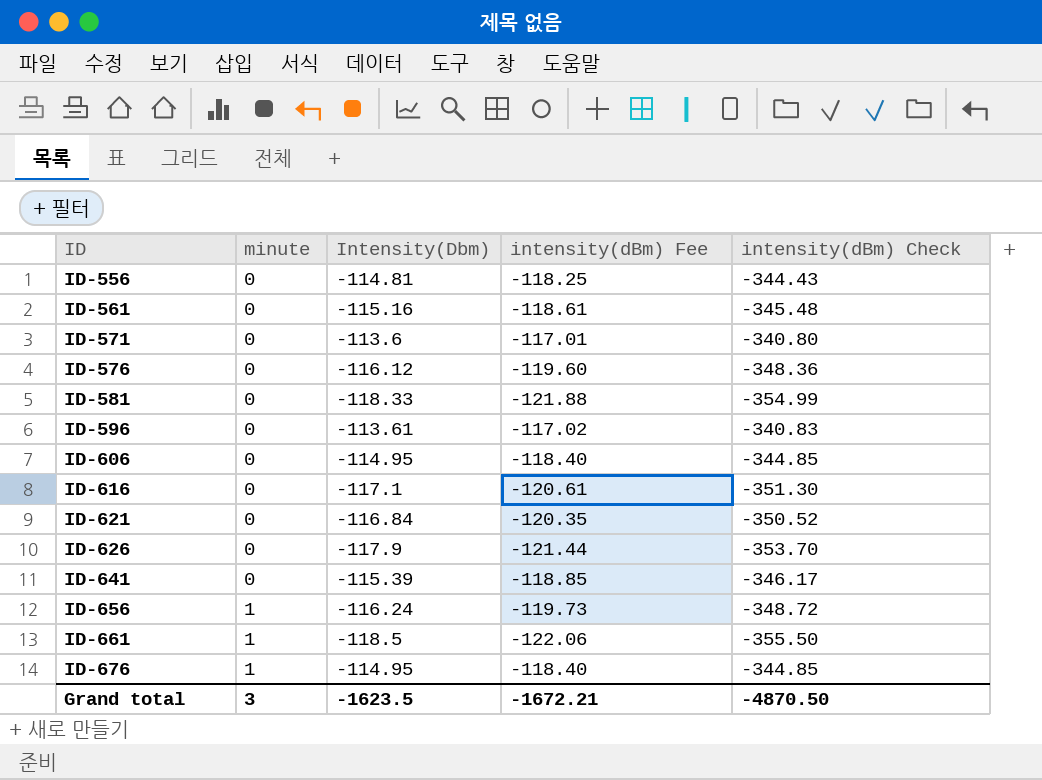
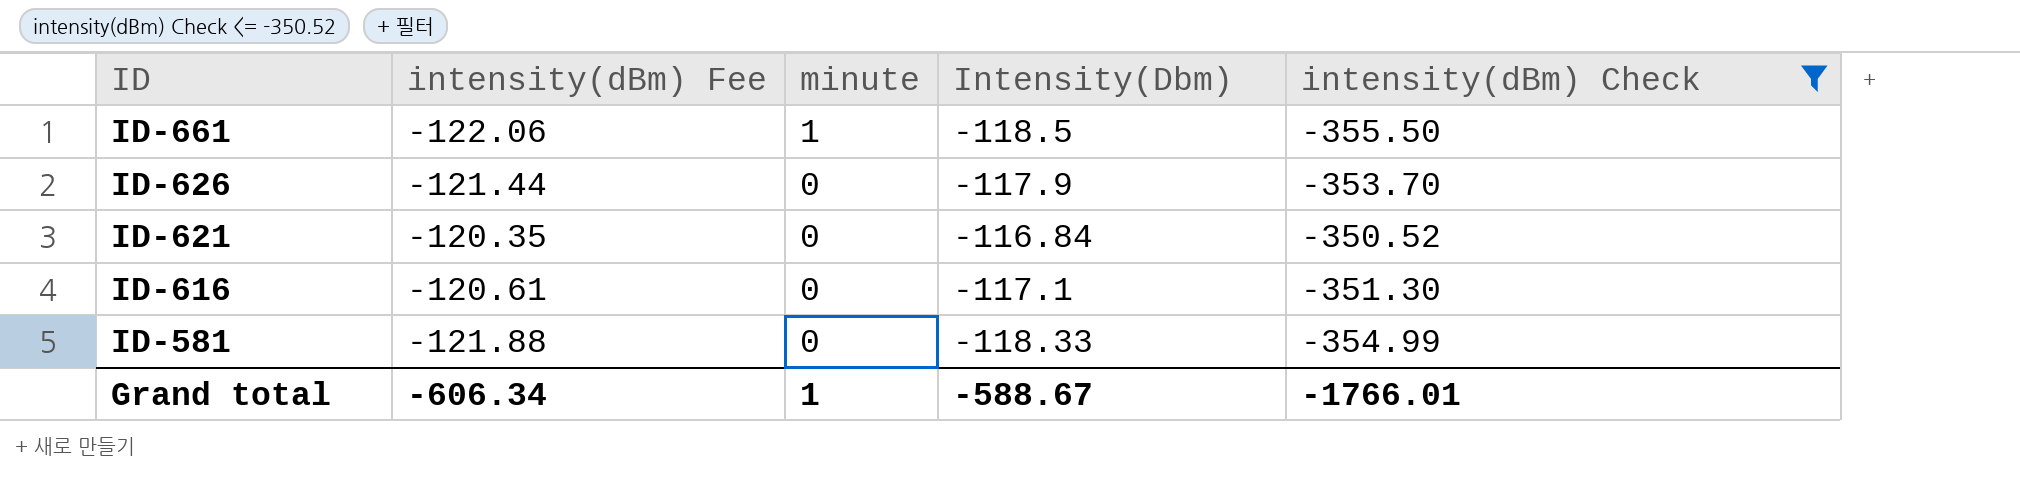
filter: none -> intensity(dBm) Check <= -350.52
row order: ID ascending -> ID descending
column intensity(dBm) Fee | position: 4 -> 2
Grand total | intensity(dBm) Fee: -1672.21 -> -606.34
Grand total | minute: 3 -> 1
Grand total | Intensity(Dbm): -1623.5 -> -588.67
Grand total | intensity(dBm) Check: -4870.50 -> -1766.01

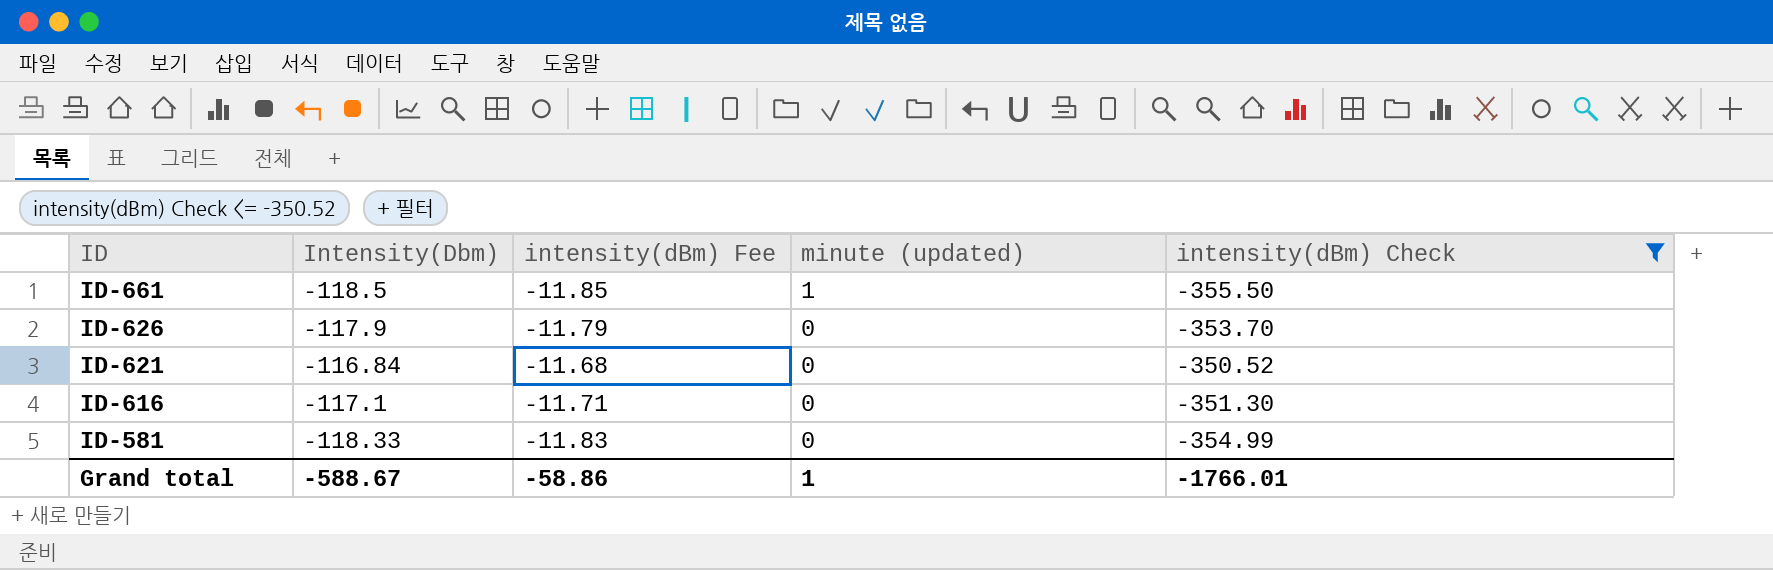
column Intensity(Dbm) | position: 4 -> 2
column intensity(dBm) Fee | formula: [Intensity(Dbm)] * 1.03 -> [Intensity(Dbm)] * 0.1
column name: minute -> minute (updated)
Grand total | intensity(dBm) Fee: -606.34 -> -58.86

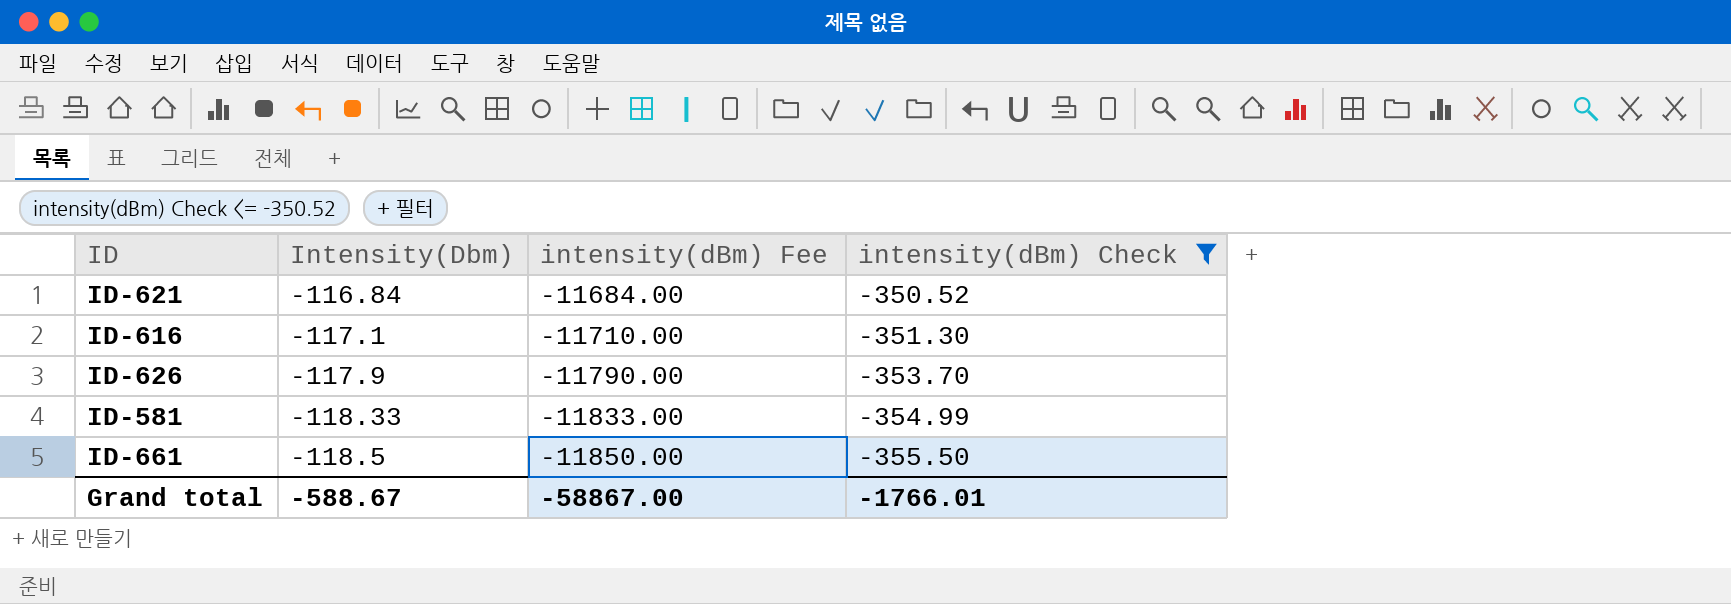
row order: ID descending -> Intensity(Dbm) descending
column minute (updated) | position: 4 -> none
column intensity(dBm) Fee | formula: [Intensity(Dbm)] * 0.1 -> [Intensity(Dbm)] * 100
Grand total | intensity(dBm) Fee: -58.86 -> -58867.00

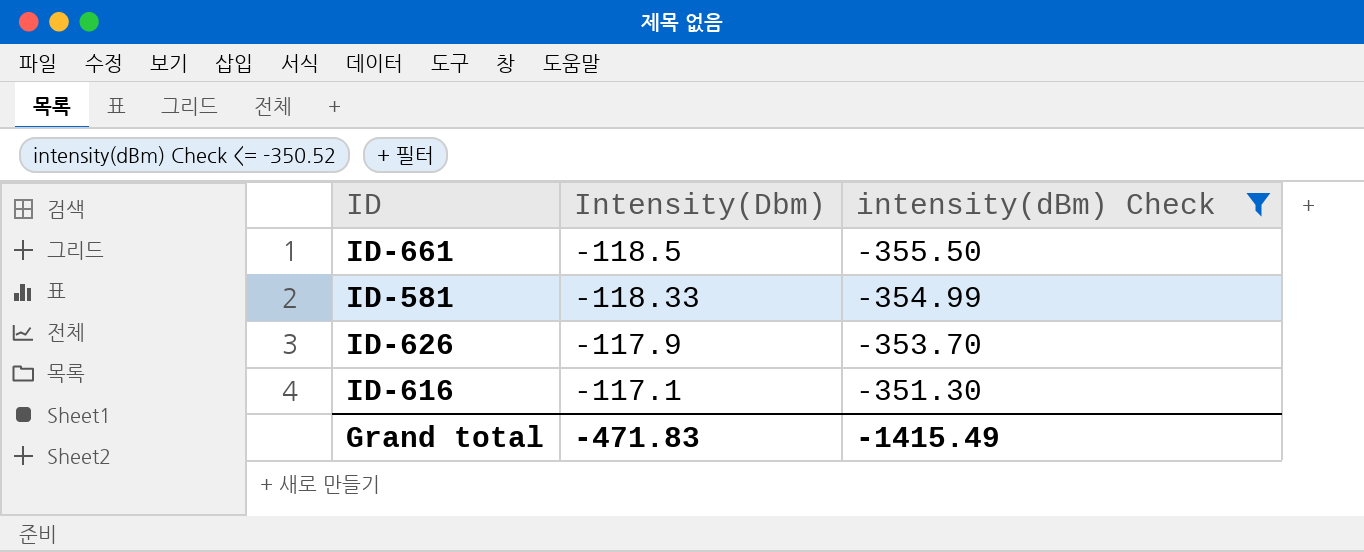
row order: Intensity(Dbm) descending -> Intensity(Dbm) ascending
column intensity(dBm) Fee | formula: [Intensity(Dbm)] * 100 -> none
row ID-621: -116.84 | -11684.00 | -350.52 -> none
Grand total | Intensity(Dbm): -588.67 -> -471.83
Grand total | intensity(dBm) Check: -1766.01 -> -1415.49

